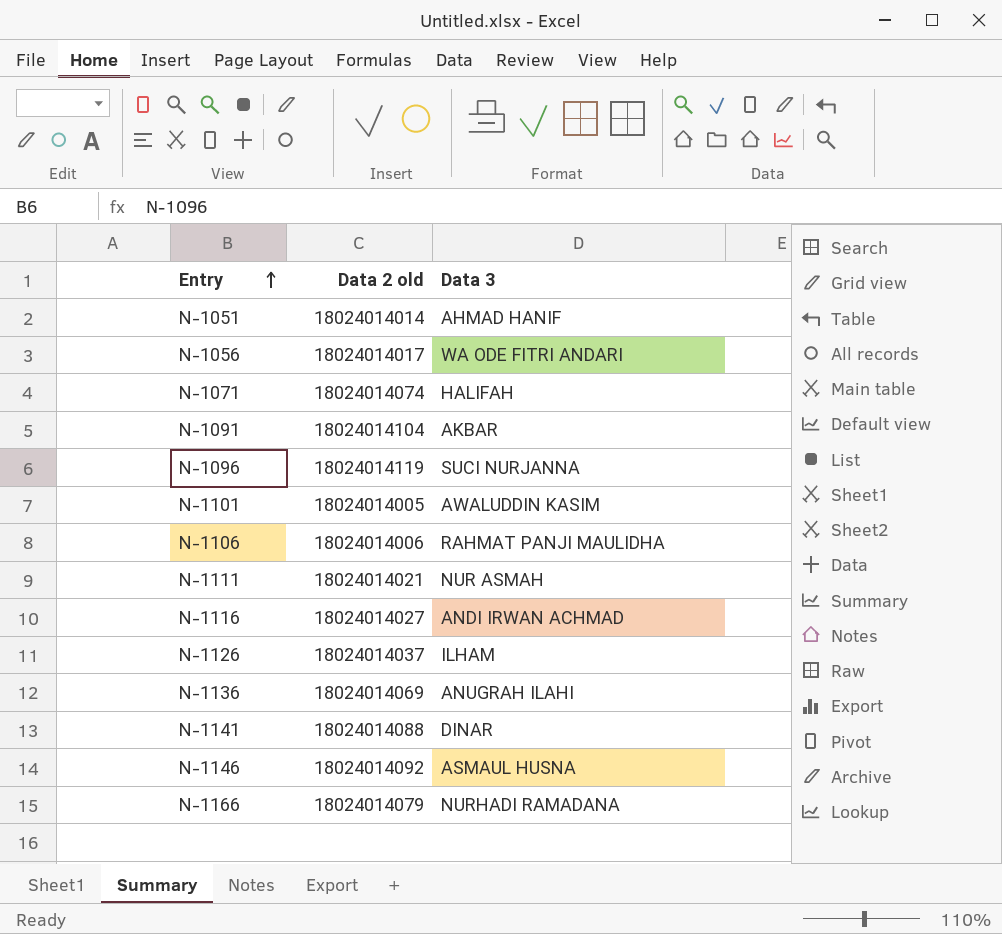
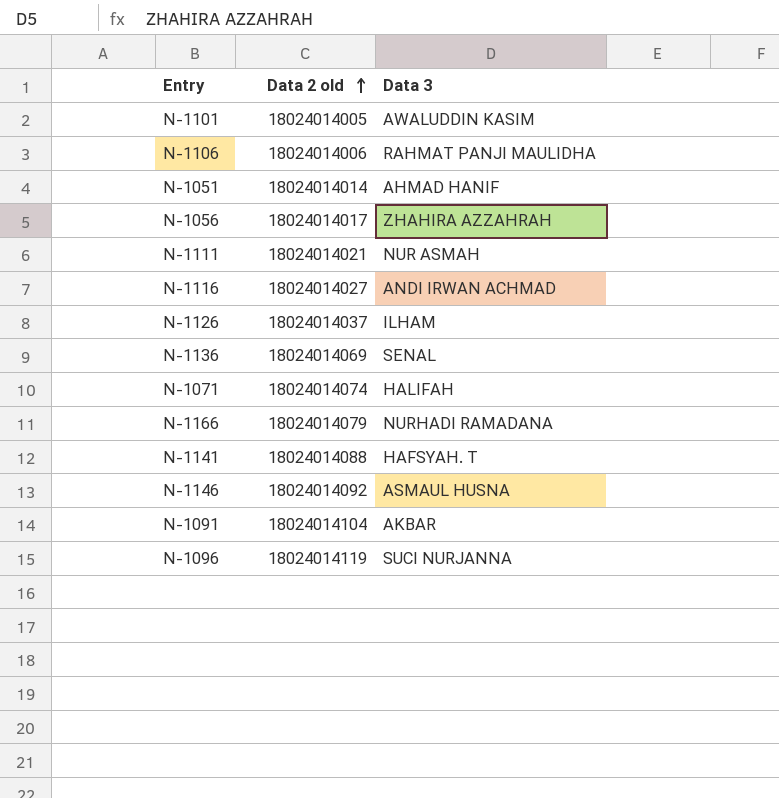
row order: Entry ascending -> Data 2 old ascending
N-1056 | Data 3: WA ODE FITRI ANDARI -> ZHAHIRA AZZAHRAH
N-1136 | Data 3: ANUGRAH ILAHI -> SENAL
N-1141 | Data 3: DINAR -> HAFSYAH. T

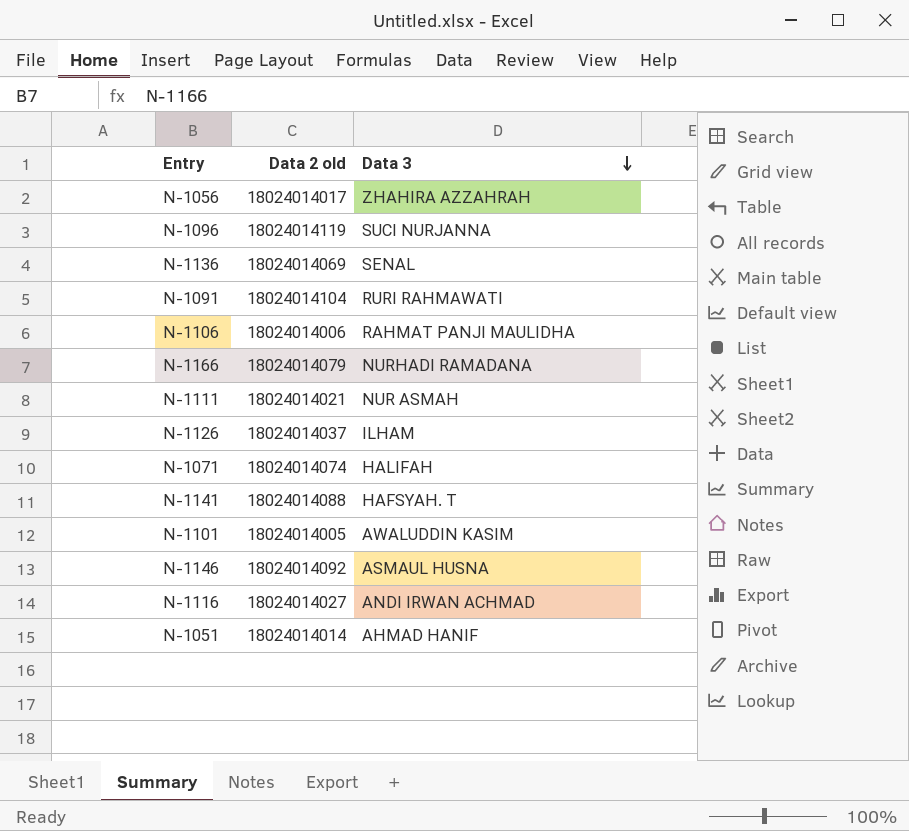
row order: Data 2 old ascending -> Data 3 descending
N-1091 | Data 3: AKBAR -> RURI RAHMAWATI

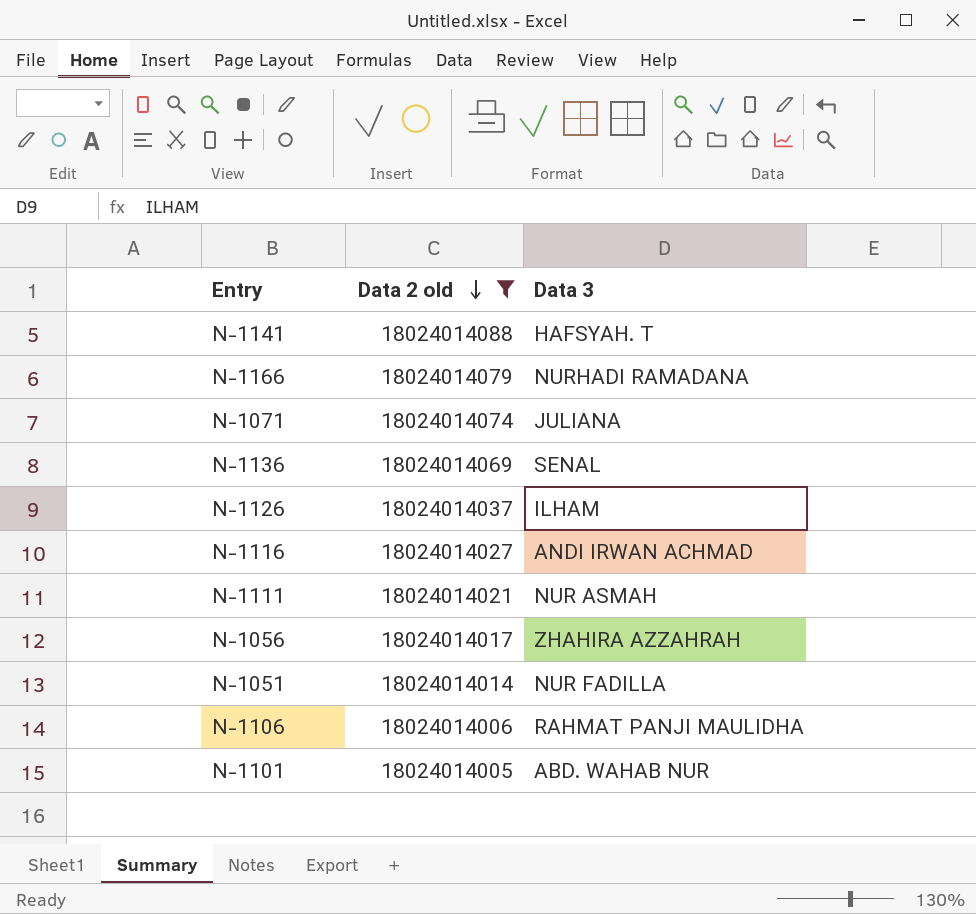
filter: none -> Data 2 old <= 18024014088
row order: Data 3 descending -> Data 2 old descending
N-1071 | Data 3: HALIFAH -> JULIANA
N-1051 | Data 3: AHMAD HANIF -> NUR FADILLA
N-1101 | Data 3: AWALUDDIN KASIM -> ABD. WAHAB NUR

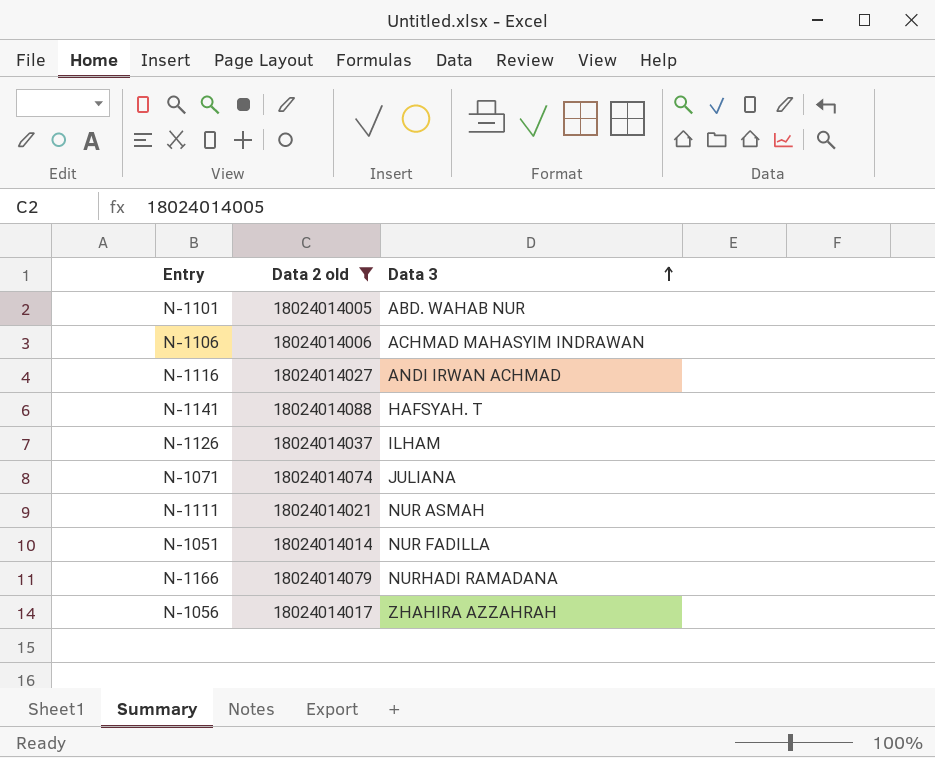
row order: Data 2 old descending -> Data 3 ascending
row N-1136: 18024014069 | SENAL -> none
N-1106 | Data 3: RAHMAT PANJI MAULIDHA -> ACHMAD MAHASYIM INDRAWAN

